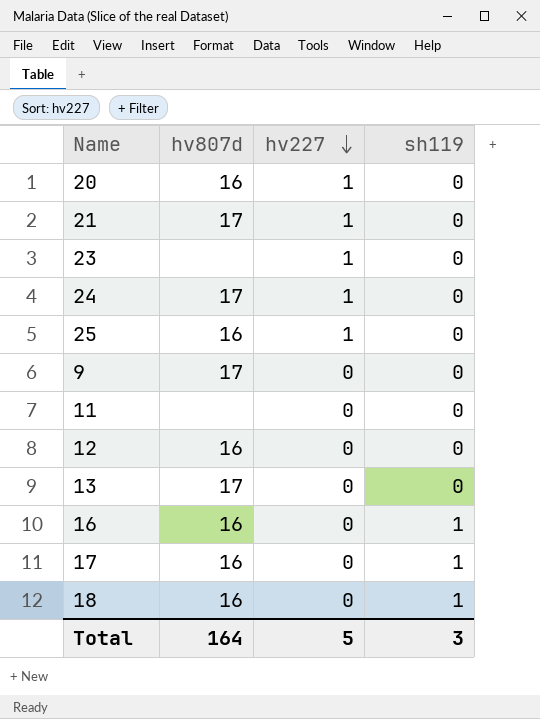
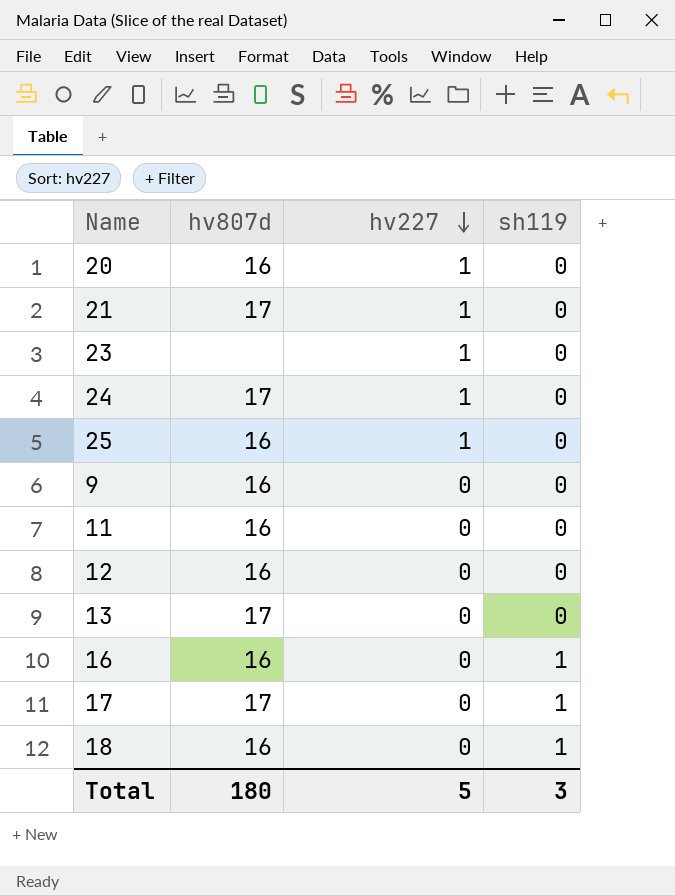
9 | hv807d: 17 -> 16
11 | hv807d: none -> 16
17 | hv807d: 16 -> 17
Total | hv807d: 164 -> 180

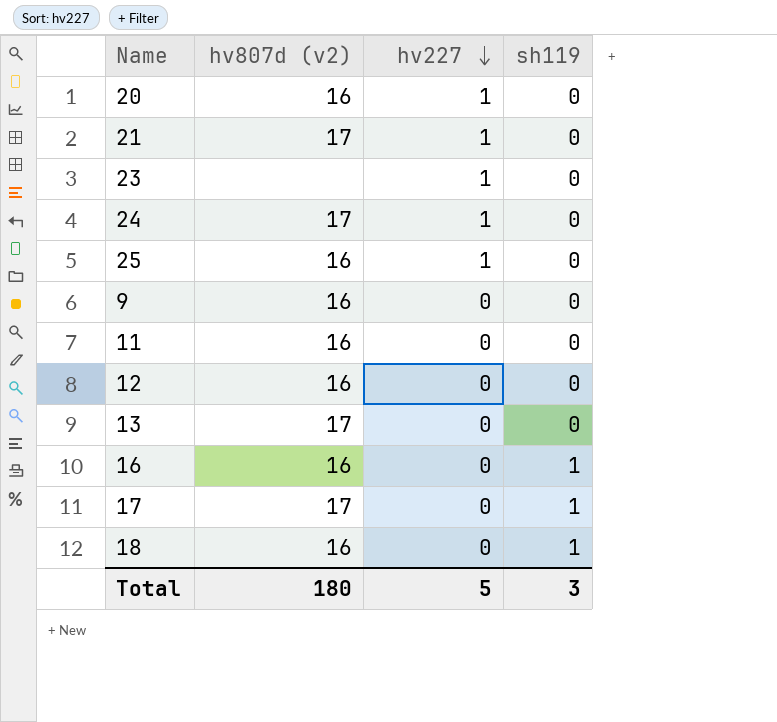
column name: hv807d -> hv807d (v2)

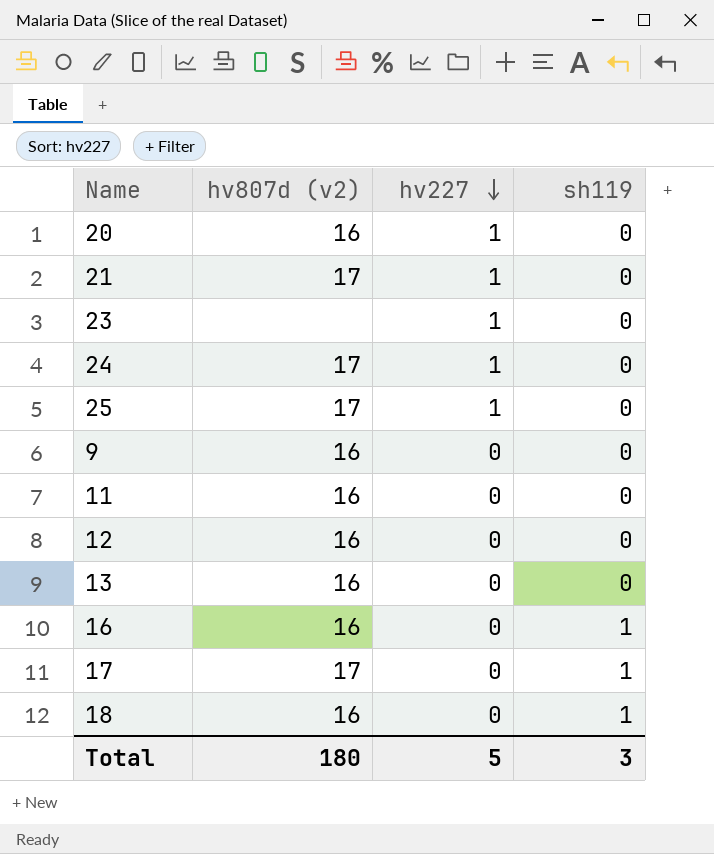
25 | hv807d (v2): 16 -> 17
13 | hv807d (v2): 17 -> 16

